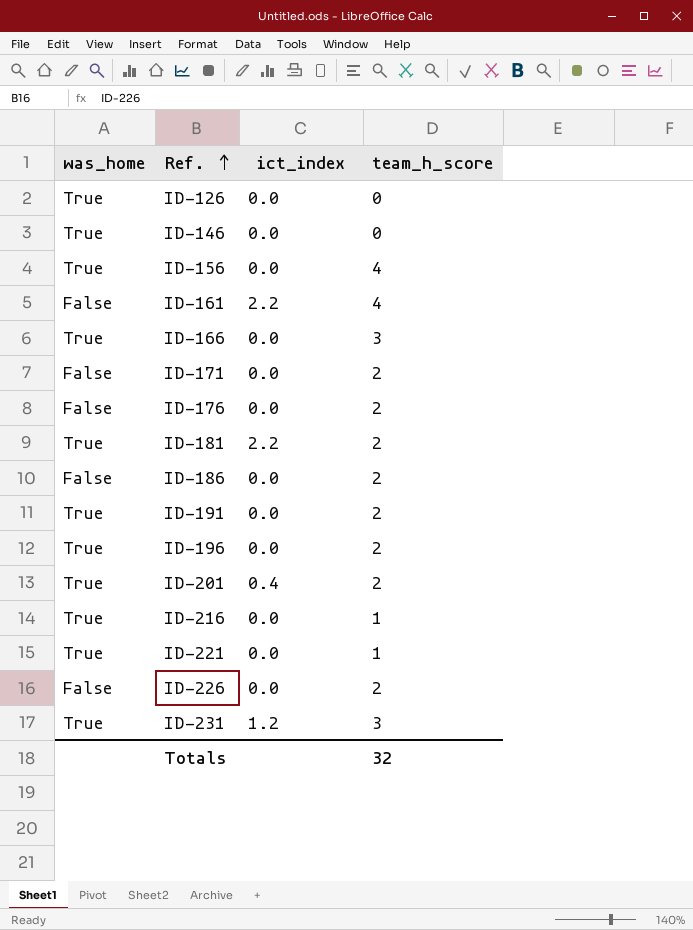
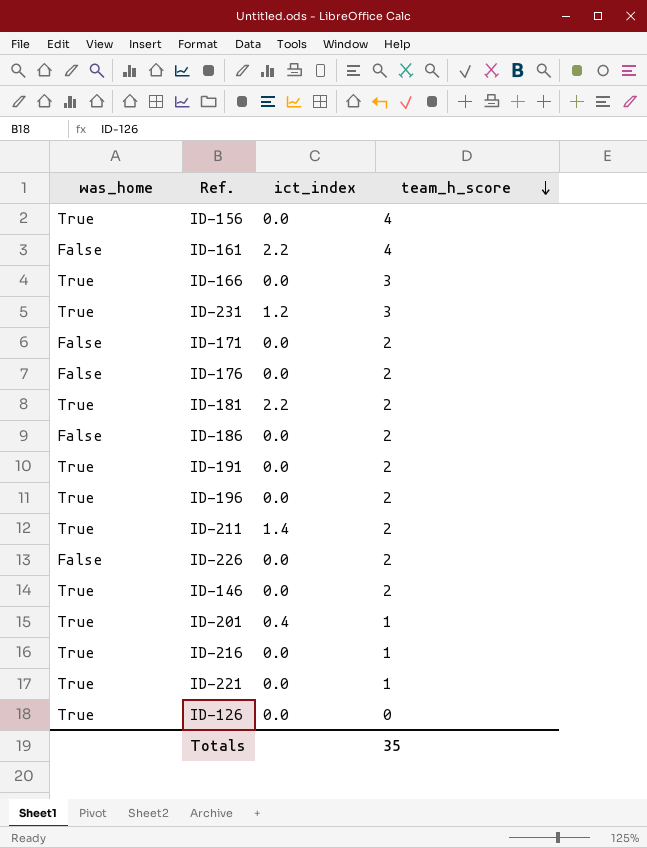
row order: Ref. ascending -> team_h_score descending
row ID-211: none -> True | 1.4 | 2
ID-146 | team_h_score: 0 -> 2
ID-201 | team_h_score: 2 -> 1
Totals | team_h_score: 32 -> 35

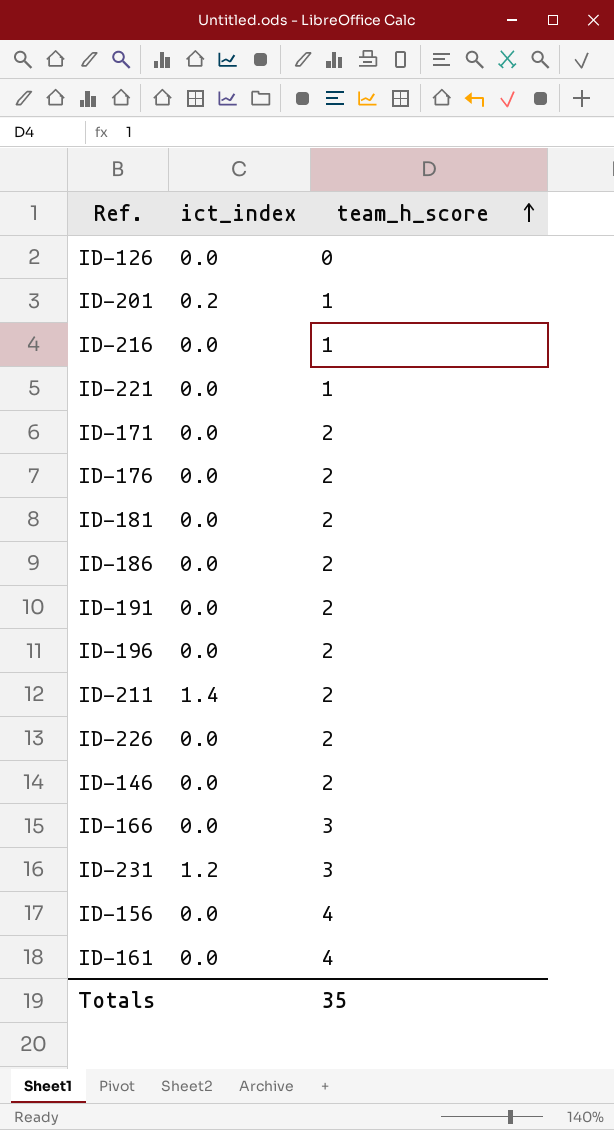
row order: team_h_score descending -> team_h_score ascending
column was_home | position: 1 -> none
ID-201 | ict_index: 0.4 -> 0.2
ID-181 | ict_index: 2.2 -> 0.0
ID-161 | ict_index: 2.2 -> 0.0

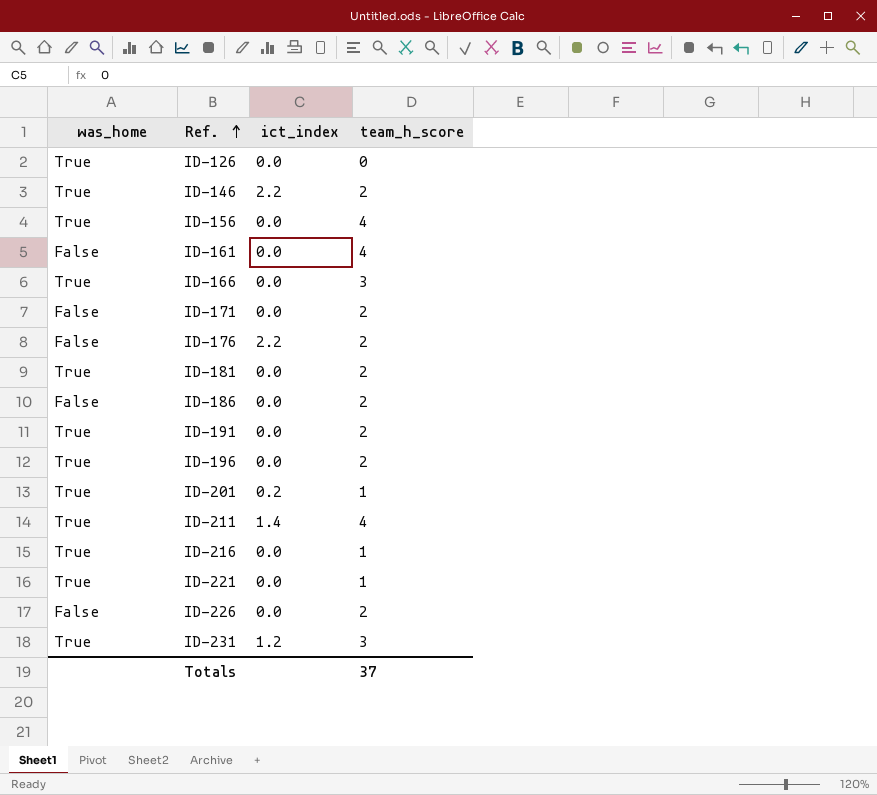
row order: team_h_score ascending -> Ref. ascending
column was_home | position: none -> 1
ID-146 | ict_index: 0.0 -> 2.2
ID-176 | ict_index: 0.0 -> 2.2
ID-211 | team_h_score: 2 -> 4
Totals | team_h_score: 35 -> 37

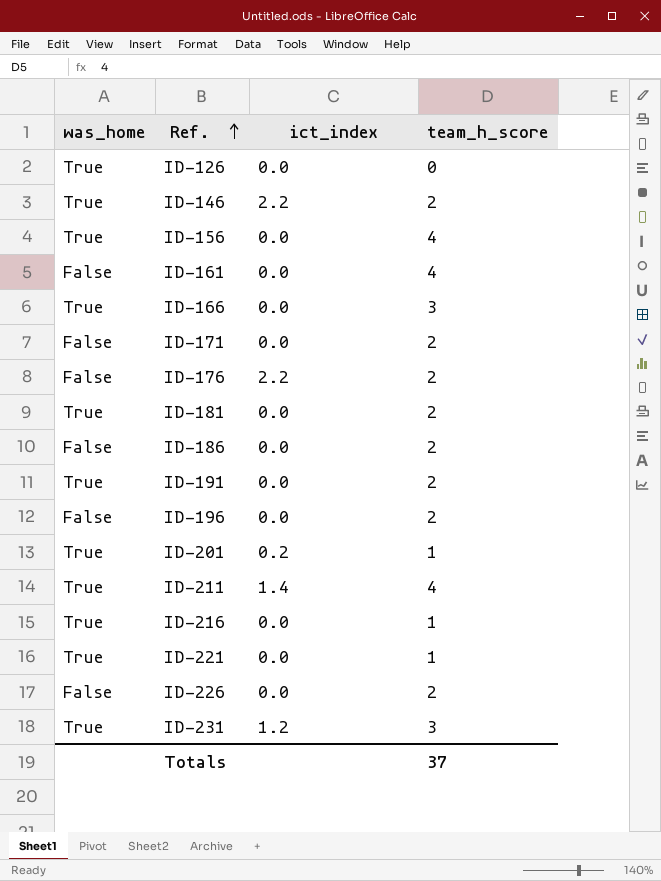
ID-196 | was_home: True -> False

